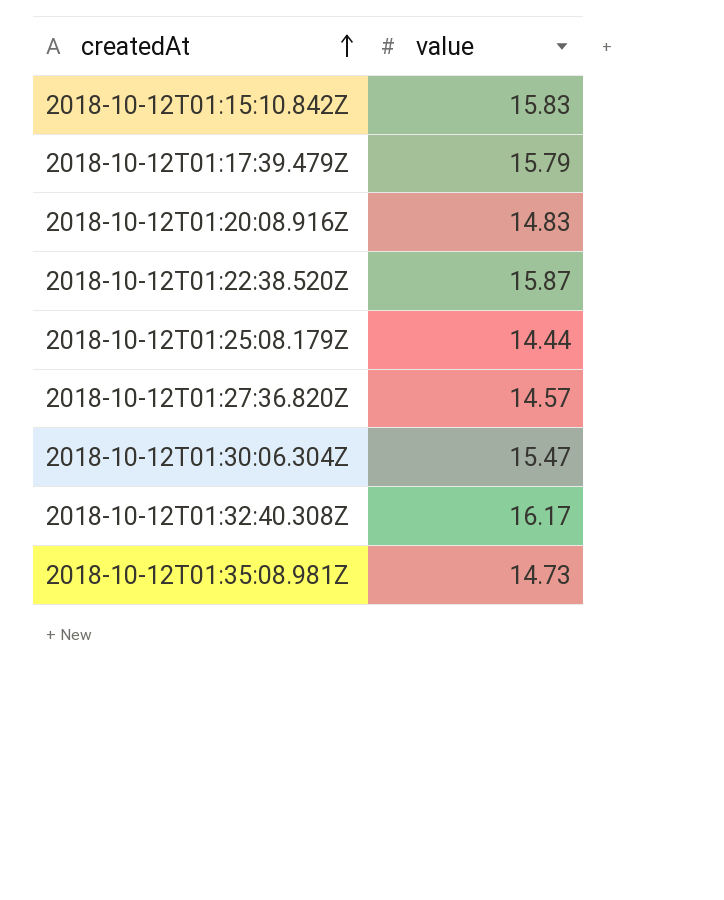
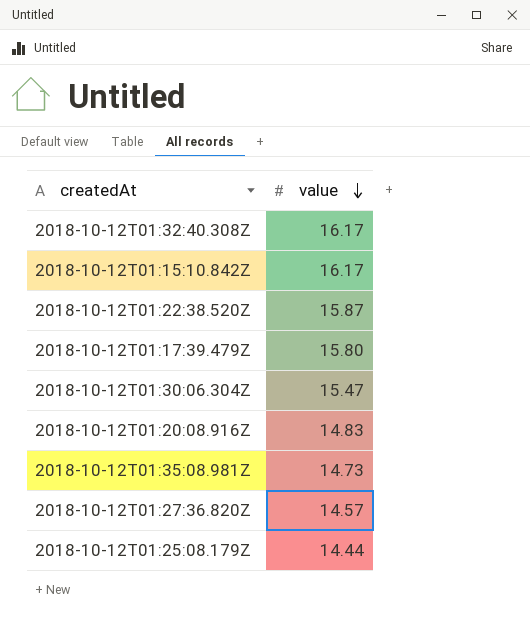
row order: createdAt ascending -> value descending
2018-10-12T01:15:10.842Z | value: 15.83 -> 16.17
2018-10-12T01:17:39.479Z | value: 15.79 -> 15.80

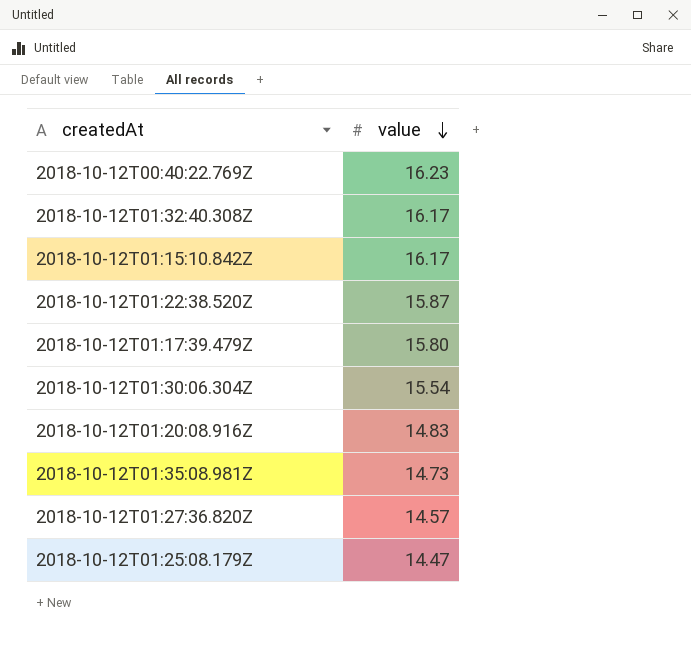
row 2018-10-12T00:40:22.769Z: none -> 16.23
2018-10-12T01:30:06.304Z | value: 15.47 -> 15.54
2018-10-12T01:25:08.179Z | value: 14.44 -> 14.47

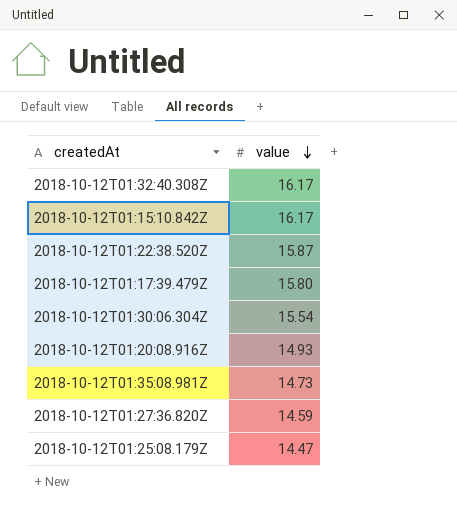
row 2018-10-12T00:40:22.769Z: 16.23 -> none
2018-10-12T01:20:08.916Z | value: 14.83 -> 14.93
2018-10-12T01:27:36.820Z | value: 14.57 -> 14.59

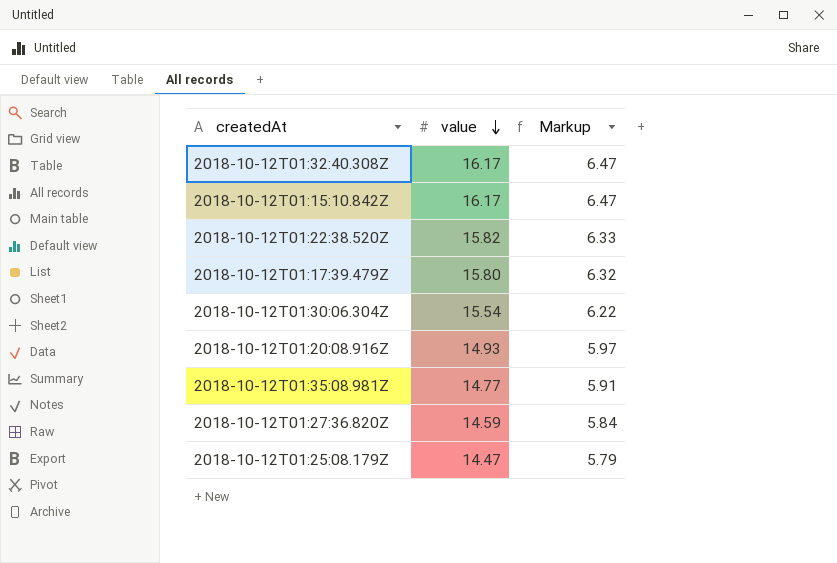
column Markup | formula: none -> [value] * 0.4
2018-10-12T01:22:38.520Z | value: 15.87 -> 15.82
2018-10-12T01:35:08.981Z | value: 14.73 -> 14.77

